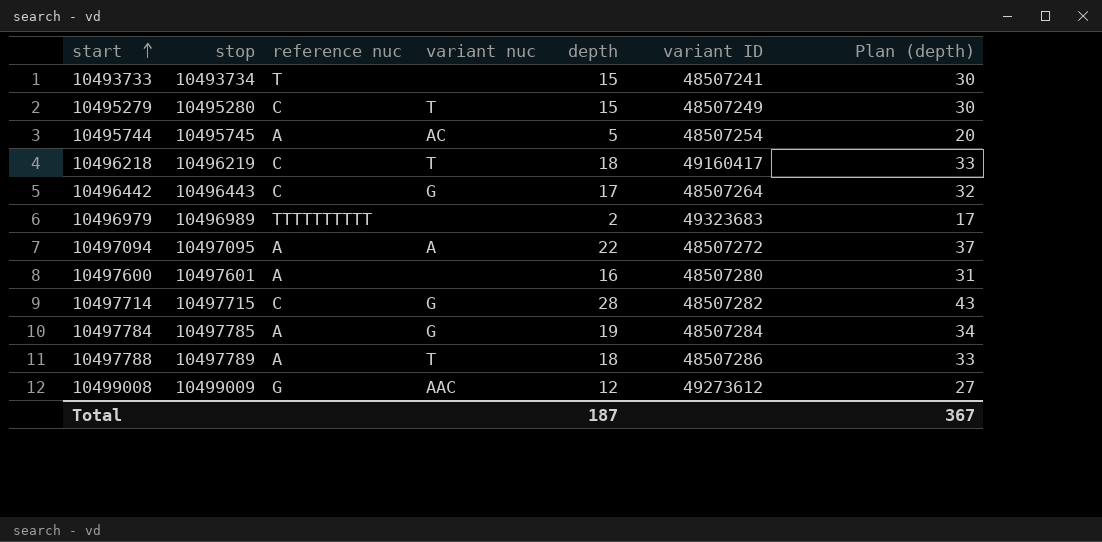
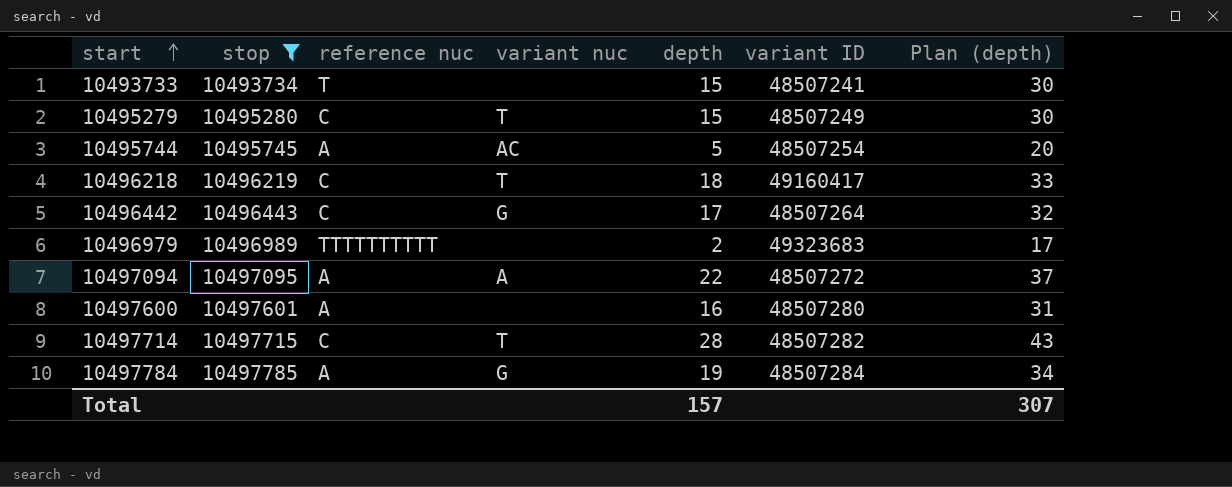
filter: none -> stop <= 10497785
10497714 | variant nuc: G -> T
Total | depth: 187 -> 157
Total | Plan (depth): 367 -> 307

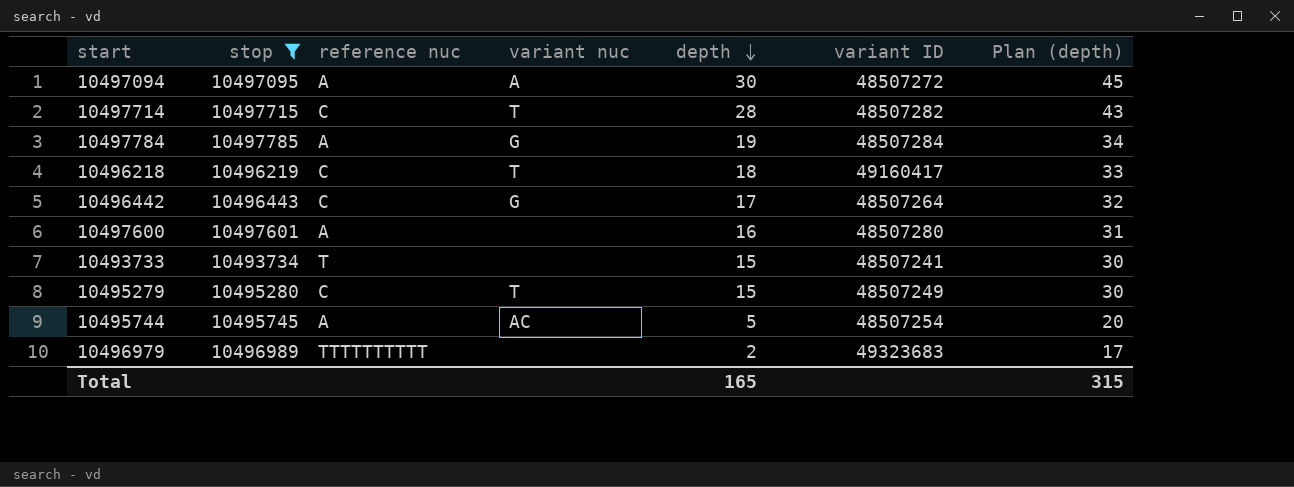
row order: start ascending -> depth descending
10497094 | depth: 22 -> 30
10497094 | Plan (depth): 37 -> 45
Total | depth: 157 -> 165
Total | Plan (depth): 307 -> 315

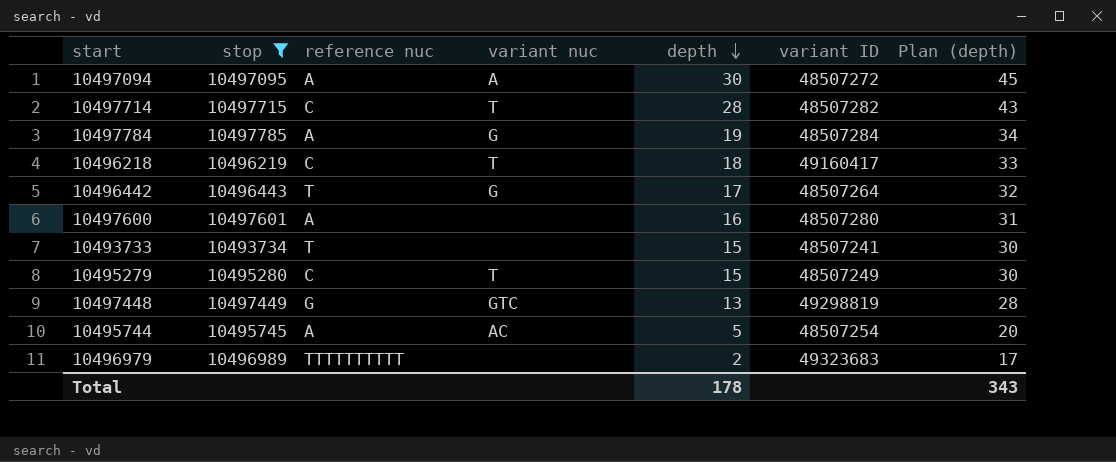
10496442 | reference nuc: C -> T
row 10497448: none -> 10497449 | G | GTC | 13 | 49298819 | 28
Total | depth: 165 -> 178
Total | Plan (depth): 315 -> 343

